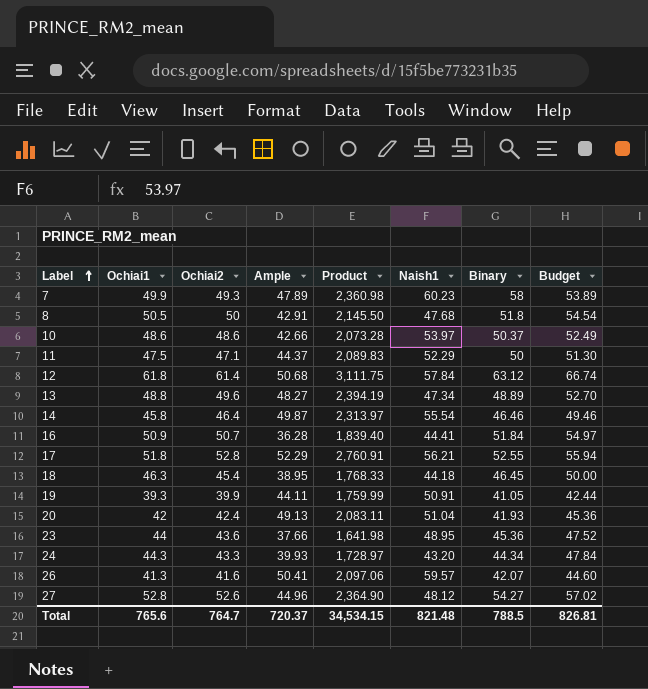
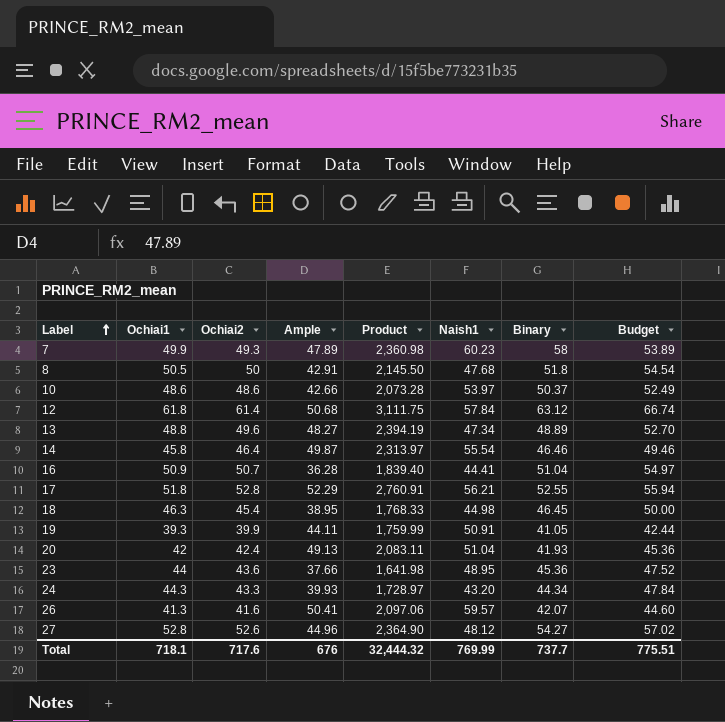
row 11: 47.5 | 47.1 | 44.37 | 2,089.83 | 52.29 | 50 | 51.30 -> none
16 | Binary: 51.84 -> 51.04
18 | Naish1: 44.18 -> 44.98
Total | Ochiai1: 765.6 -> 718.1
Total | Ochiai2: 764.7 -> 717.6
Total | Ample: 720.37 -> 676
Total | Product: 34,534.15 -> 32,444.32
Total | Naish1: 821.48 -> 769.99
Total | Binary: 788.5 -> 737.7
Total | Budget: 826.81 -> 775.51

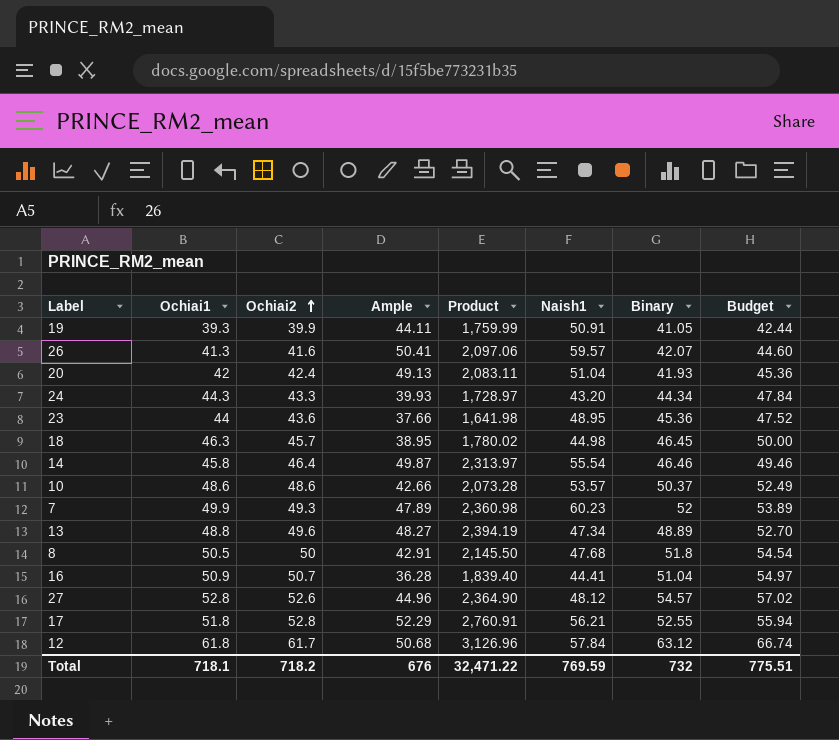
row order: Label ascending -> Ochiai2 ascending
18 | Ochiai2: 45.4 -> 45.7
18 | Product: 1,768.33 -> 1,780.02
10 | Naish1: 53.97 -> 53.57
7 | Binary: 58 -> 52
27 | Binary: 54.27 -> 54.57
12 | Ochiai2: 61.4 -> 61.7
12 | Product: 3,111.75 -> 3,126.96
Total | Ochiai2: 717.6 -> 718.2
Total | Product: 32,444.32 -> 32,471.22
Total | Naish1: 769.99 -> 769.59
Total | Binary: 737.7 -> 732

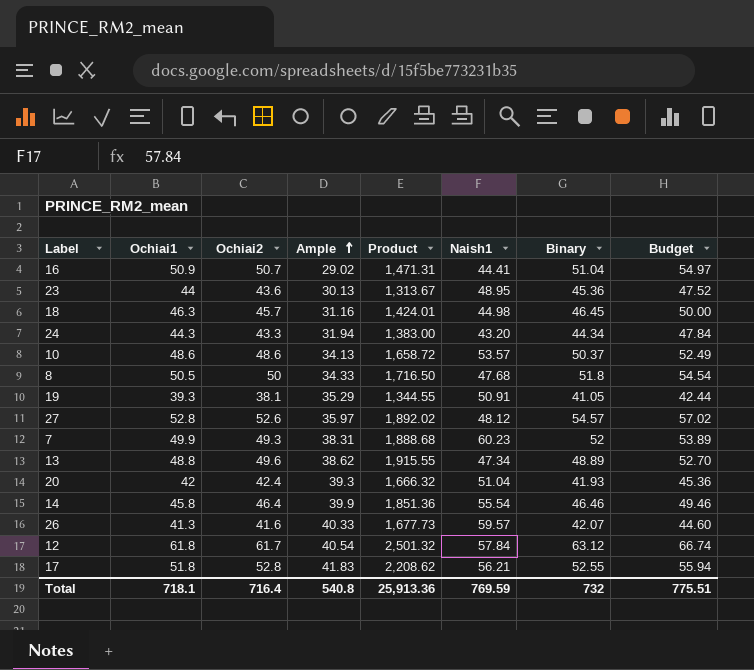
row order: Ochiai2 ascending -> Ample ascending
16 | Ample: 36.28 -> 29.02
16 | Product: 1,839.40 -> 1,471.31
23 | Ample: 37.66 -> 30.13
23 | Product: 1,641.98 -> 1,313.67
18 | Ample: 38.95 -> 31.16
18 | Product: 1,780.02 -> 1,424.01
24 | Ample: 39.93 -> 31.94
24 | Product: 1,728.97 -> 1,383.00
10 | Ample: 42.66 -> 34.13
10 | Product: 2,073.28 -> 1,658.72
8 | Ample: 42.91 -> 34.33
8 | Product: 2,145.50 -> 1,716.50
19 | Ochiai2: 39.9 -> 38.1
19 | Ample: 44.11 -> 35.29
19 | Product: 1,759.99 -> 1,344.55
27 | Ample: 44.96 -> 35.97
27 | Product: 2,364.90 -> 1,892.02
7 | Ample: 47.89 -> 38.31
7 | Product: 2,360.98 -> 1,888.68
13 | Ample: 48.27 -> 38.62
13 | Product: 2,394.19 -> 1,915.55
20 | Ample: 49.13 -> 39.3
20 | Product: 2,083.11 -> 1,666.32
14 | Ample: 49.87 -> 39.9
14 | Product: 2,313.97 -> 1,851.36
26 | Ample: 50.41 -> 40.33
26 | Product: 2,097.06 -> 1,677.73
12 | Ample: 50.68 -> 40.54
12 | Product: 3,126.96 -> 2,501.32
17 | Ample: 52.29 -> 41.83
17 | Product: 2,760.91 -> 2,208.62
Total | Ochiai2: 718.2 -> 716.4
Total | Ample: 676 -> 540.8
Total | Product: 32,471.22 -> 25,913.36

